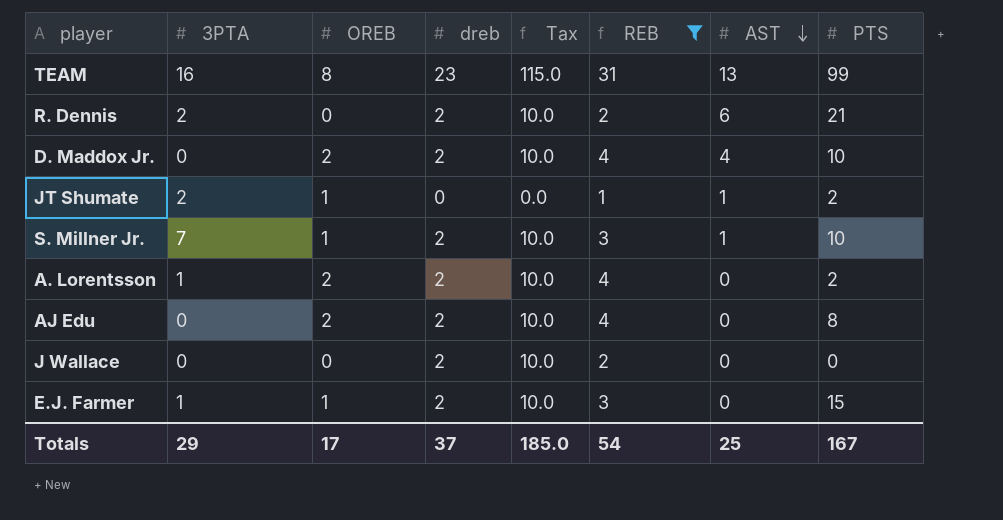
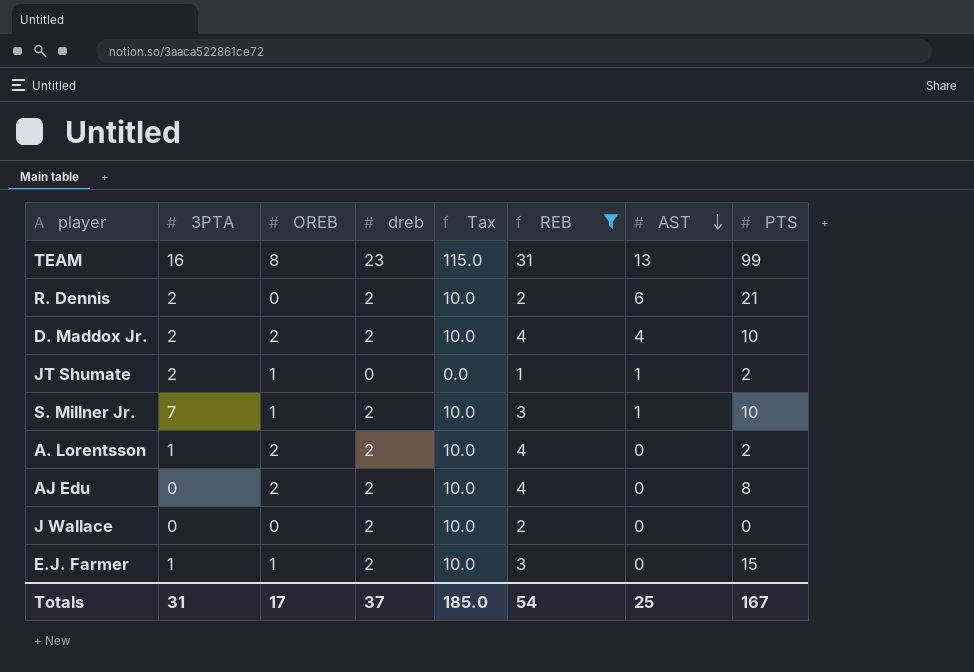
D. Maddox Jr. | 3PTA: 0 -> 2
Totals | 3PTA: 29 -> 31

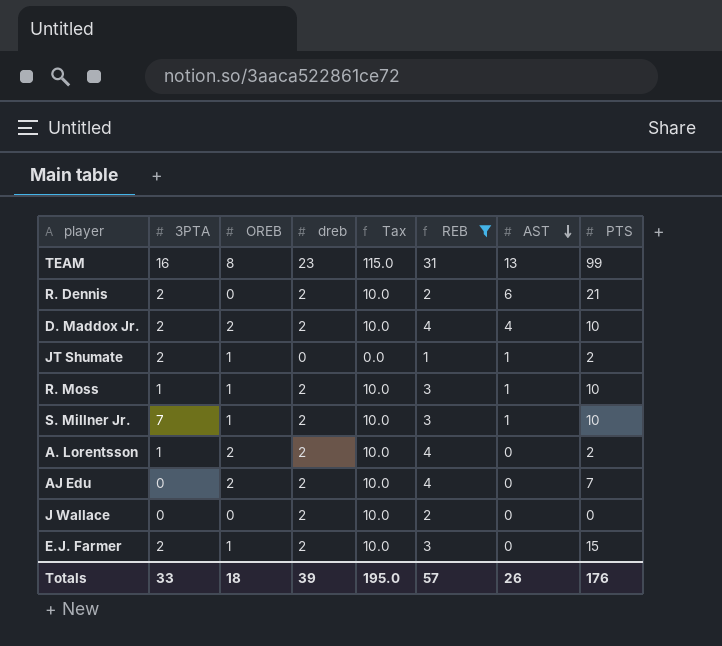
row R. Moss: none -> 1 | 1 | 2 | 10.0 | 3 | 1 | 10
AJ Edu | PTS: 8 -> 7
E.J. Farmer | 3PTA: 1 -> 2
Totals | 3PTA: 31 -> 33
Totals | OREB: 17 -> 18
Totals | dreb: 37 -> 39
Totals | Tax: 185.0 -> 195.0
Totals | REB: 54 -> 57
Totals | AST: 25 -> 26
Totals | PTS: 167 -> 176

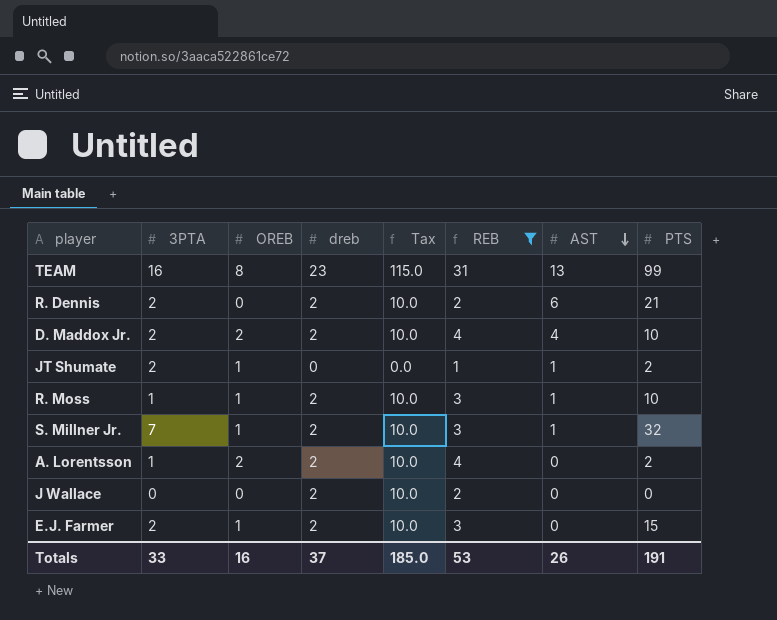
row AJ Edu: 0 | 2 | 2 | 10.0 | 4 | 0 | 7 -> none
S. Millner Jr. | PTS: 10 -> 32
Totals | OREB: 18 -> 16
Totals | dreb: 39 -> 37
Totals | Tax: 195.0 -> 185.0
Totals | REB: 57 -> 53
Totals | PTS: 176 -> 191

